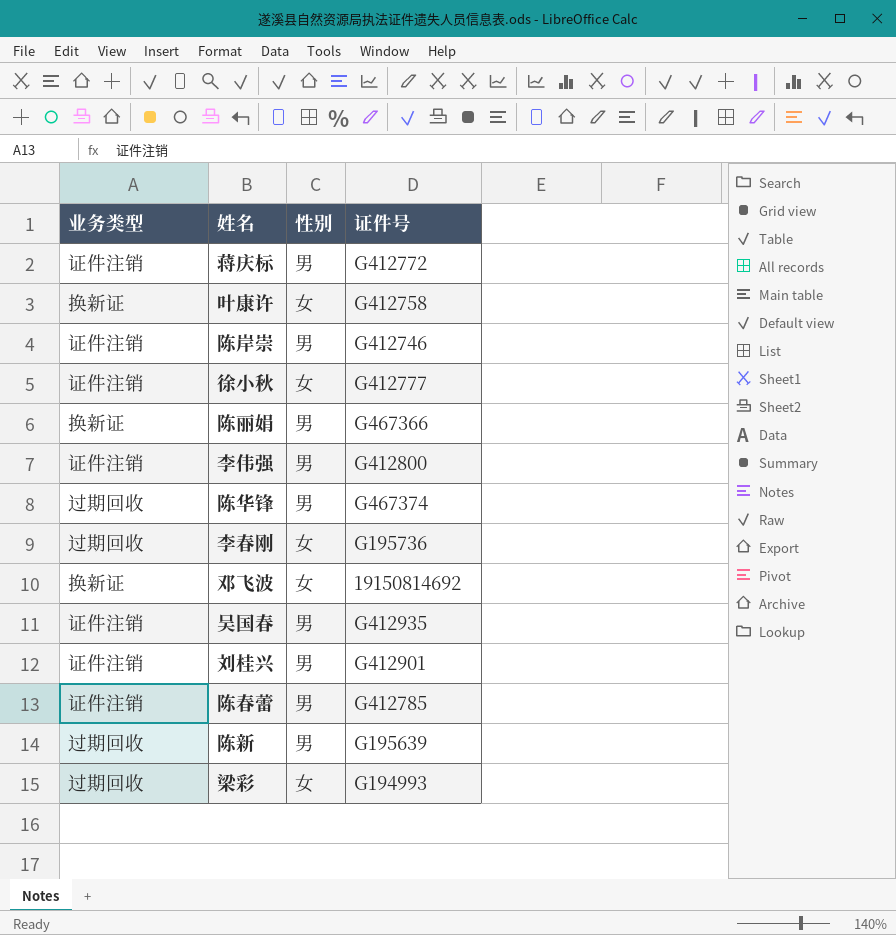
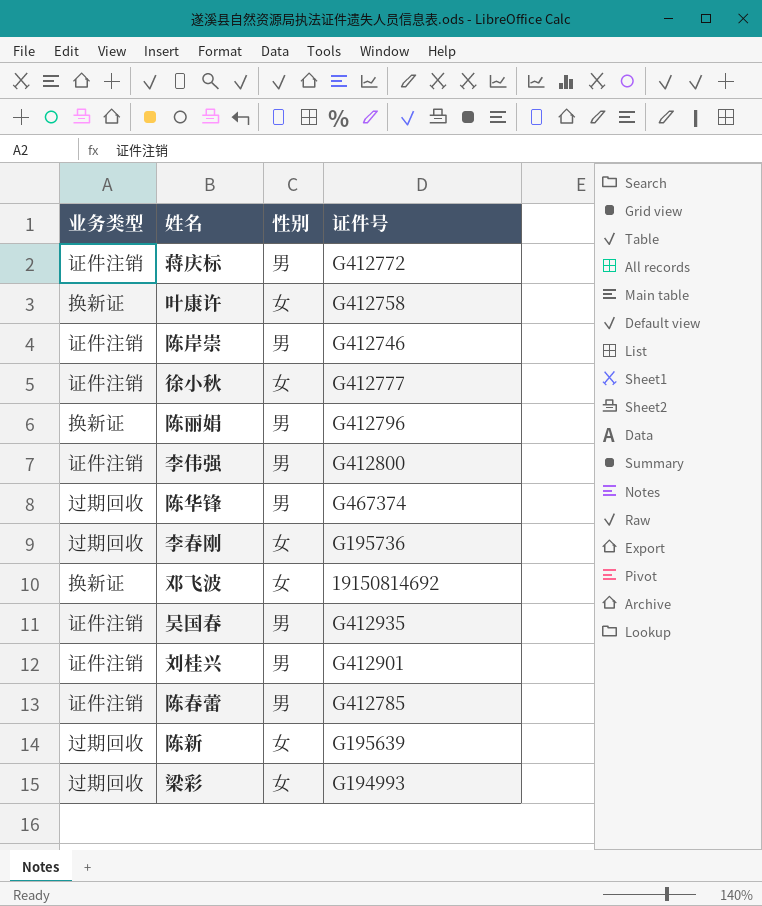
陈丽娟 | 证件号: G467366 -> G412796
陈新 | 性别: 男 -> 女

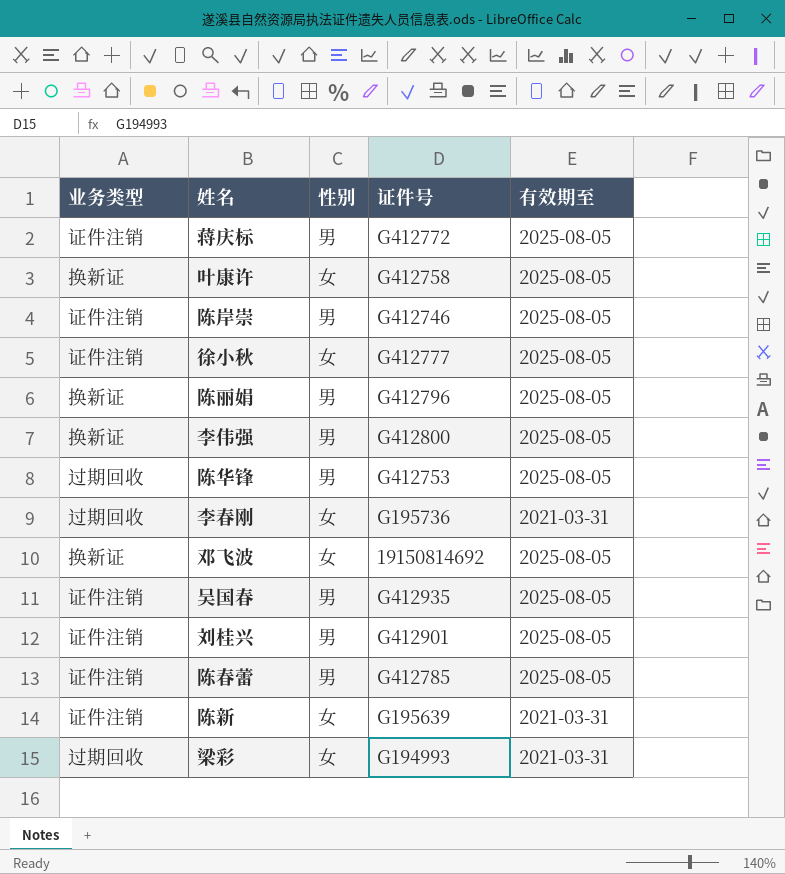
column 有效期至 | position: none -> 5
李伟强 | 业务类型: 证件注销 -> 换新证
陈华锋 | 证件号: G467374 -> G412753
陈新 | 业务类型: 过期回收 -> 证件注销

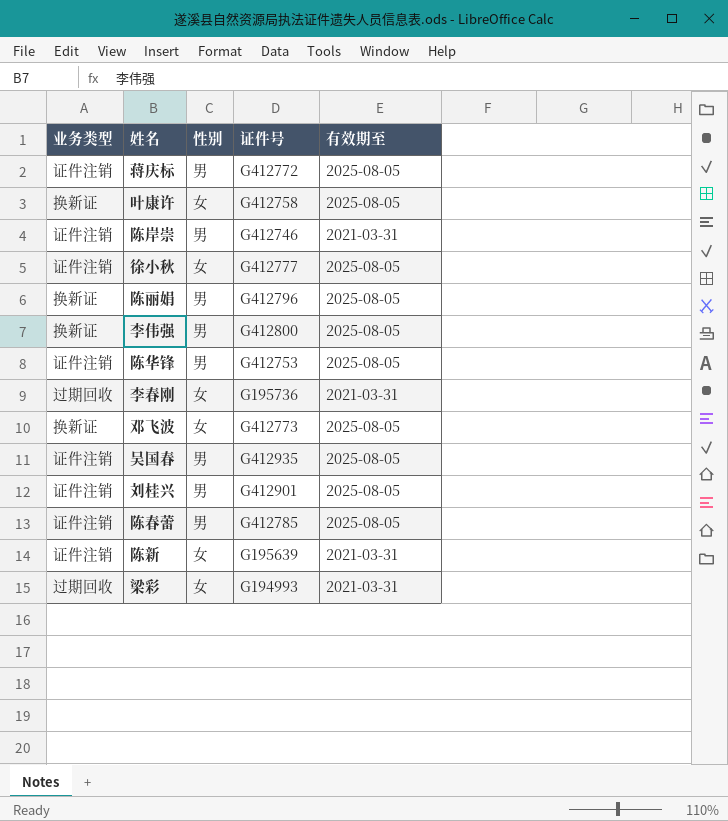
陈岸崇 | 有效期至: 2025-08-05 -> 2021-03-31
陈华锋 | 业务类型: 过期回收 -> 证件注销
邓飞波 | 证件号: 19150814692 -> G412773

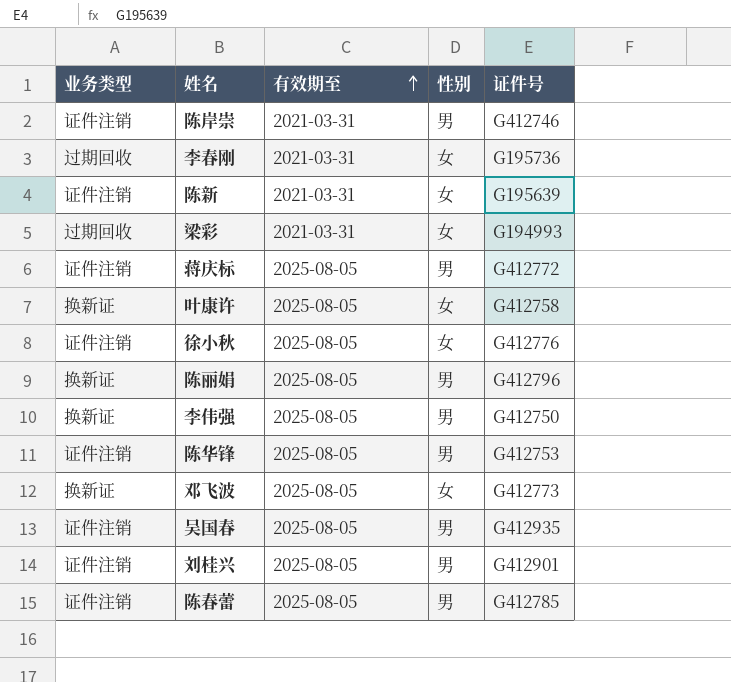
row order: none -> 有效期至 ascending
column 有效期至 | position: 5 -> 3
徐小秋 | 证件号: G412777 -> G412776
李伟强 | 证件号: G412800 -> G412750

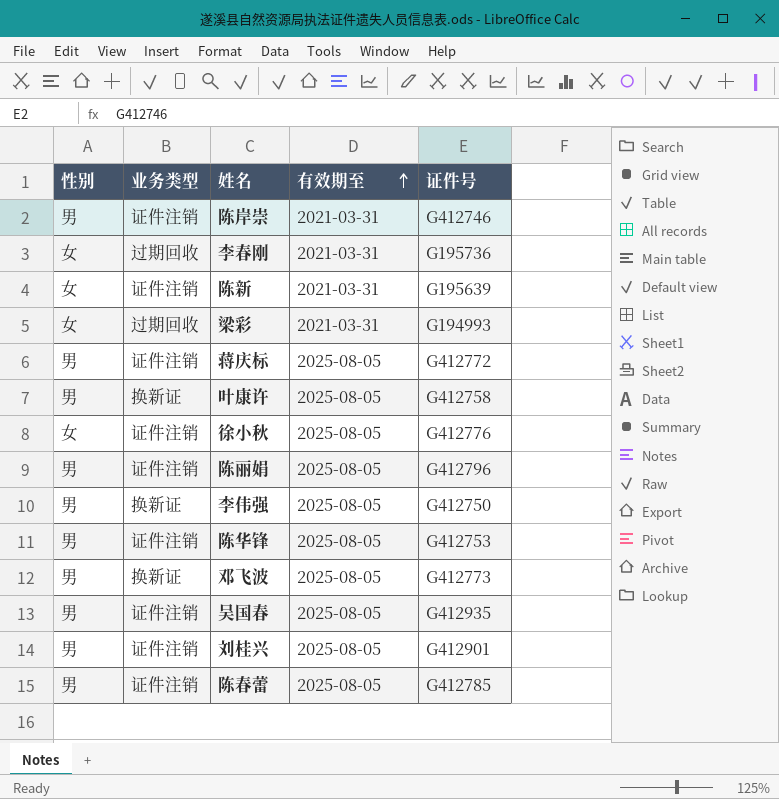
column 性别 | position: 4 -> 1
叶康许 | 性别: 女 -> 男
陈丽娟 | 业务类型: 换新证 -> 证件注销
邓飞波 | 性别: 女 -> 男

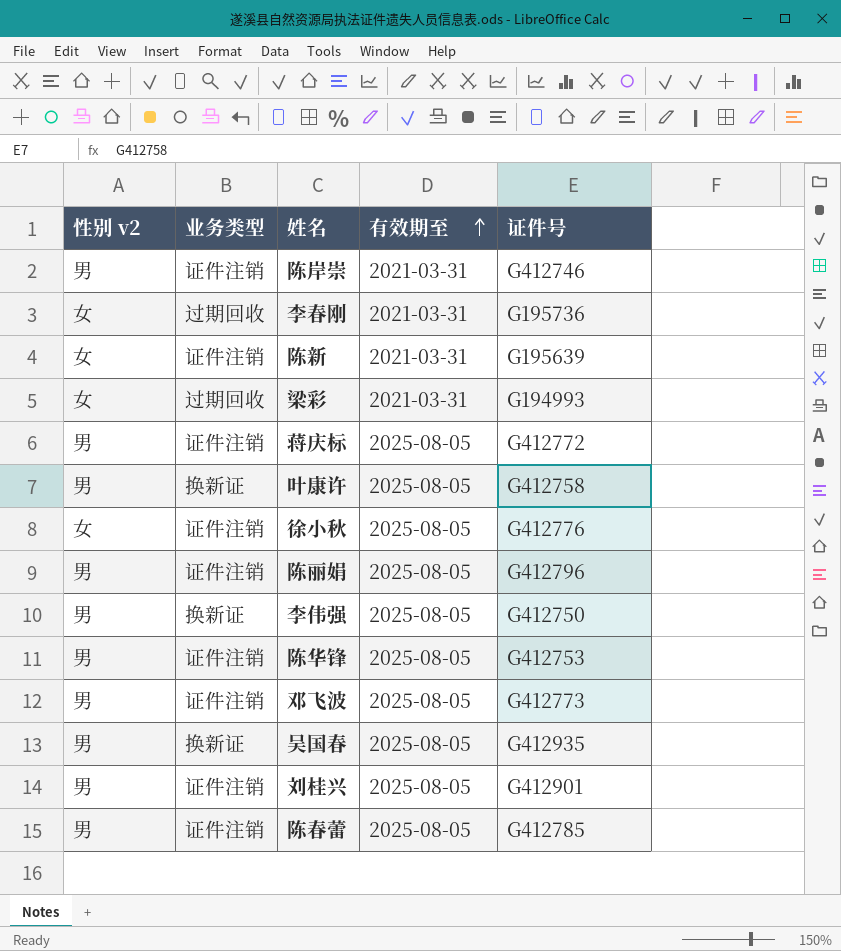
column name: 性别 -> 性别 v2
邓飞波 | 业务类型: 换新证 -> 证件注销
吴国春 | 业务类型: 证件注销 -> 换新证

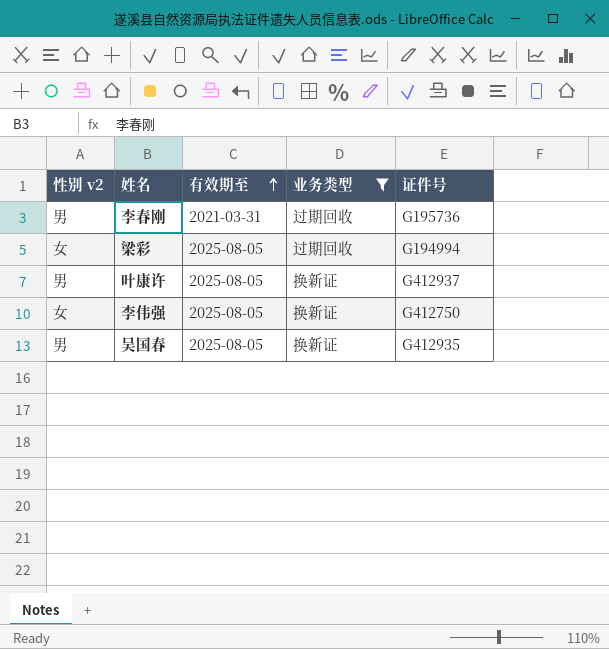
filter: none -> 业务类型 != 证件注销
column 业务类型 | position: 2 -> 4
李春刚 | 性别 v2: 女 -> 男
梁彩 | 有效期至: 2021-03-31 -> 2025-08-05
梁彩 | 证件号: G194993 -> G194994
叶康许 | 证件号: G412758 -> G412937
李伟强 | 性别 v2: 男 -> 女

